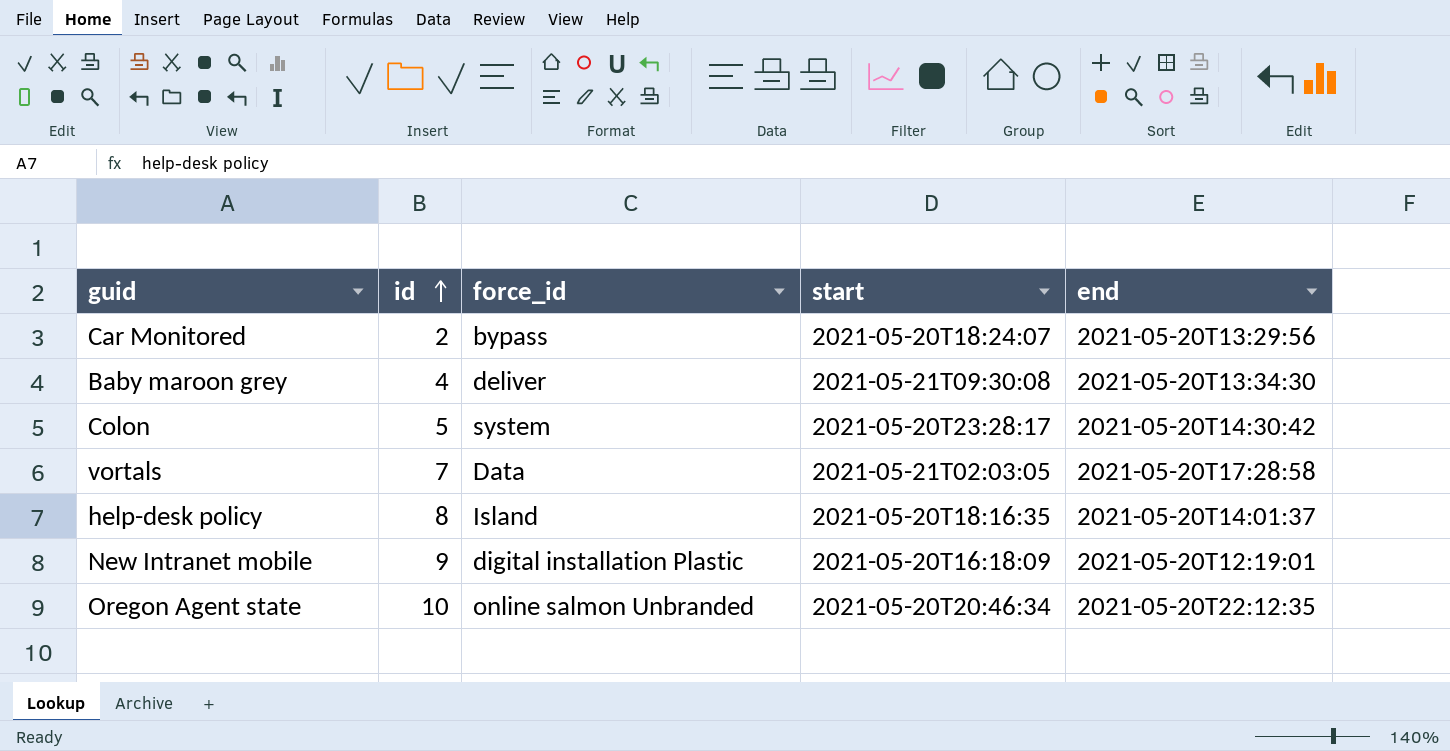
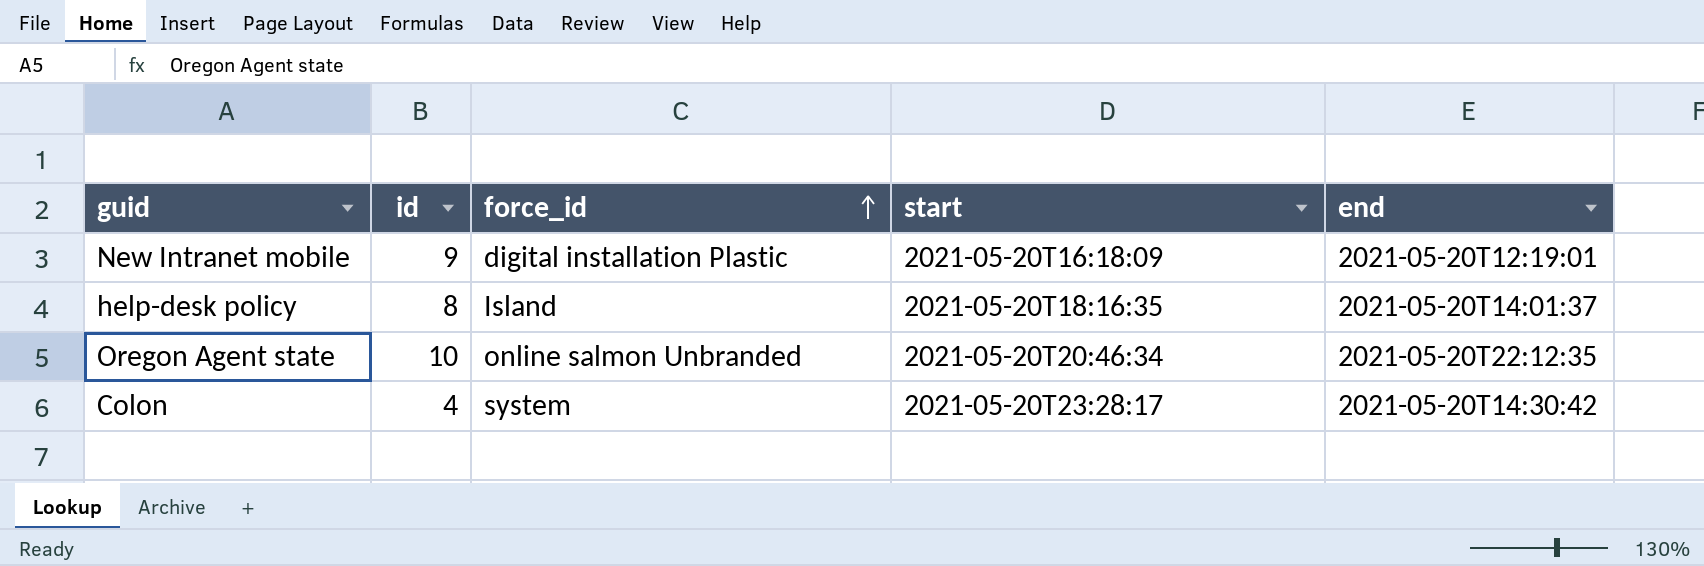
row order: id ascending -> force_id ascending
row Car Monitored: 2 | bypass | 2021-05-20T18:24:07 | 2021-05-20T13:29:56 -> none
row Baby maroon grey: 4 | deliver | 2021-05-21T09:30:08 | 2021-05-20T13:34:30 -> none
row vortals: 7 | Data | 2021-05-21T02:03:05 | 2021-05-20T17:28:58 -> none
Colon | id: 5 -> 4

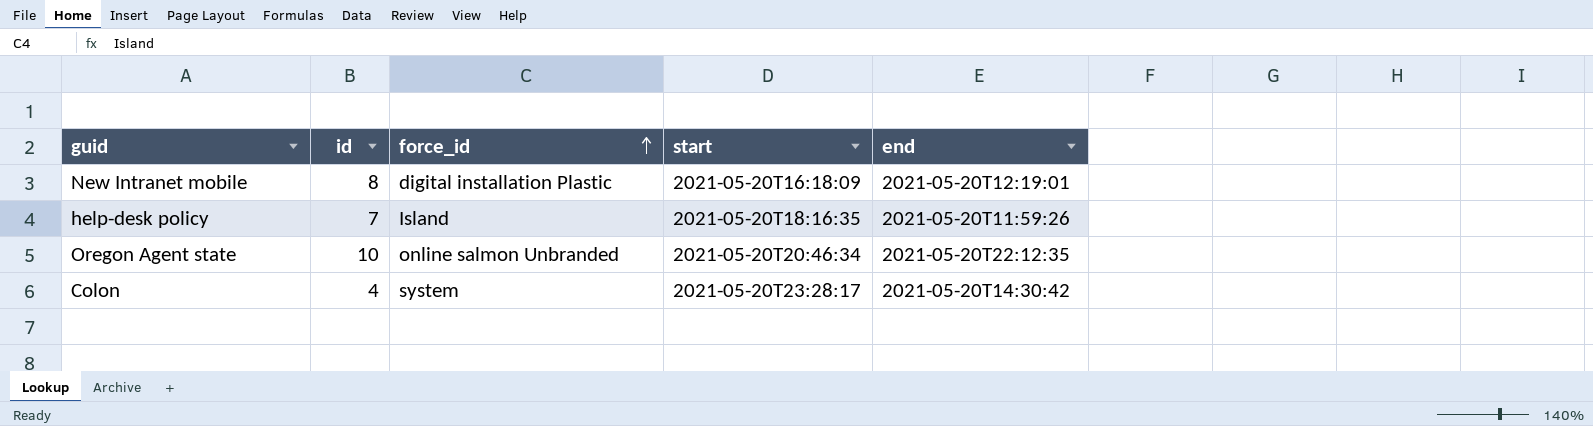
New Intranet mobile | id: 9 -> 8
help-desk policy | id: 8 -> 7
help-desk policy | end: 2021-05-20T14:01:37 -> 2021-05-20T11:59:26

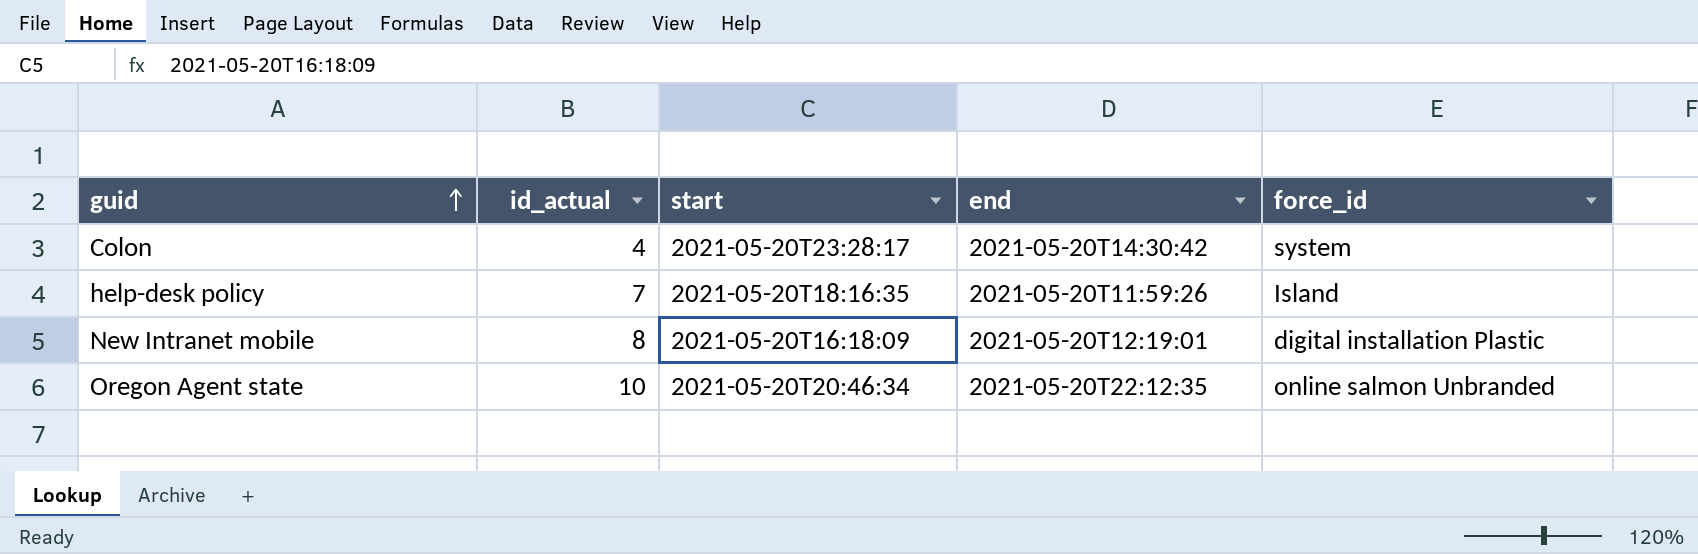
row order: force_id ascending -> guid ascending
column name: id -> id_actual
column force_id | position: 3 -> 5

